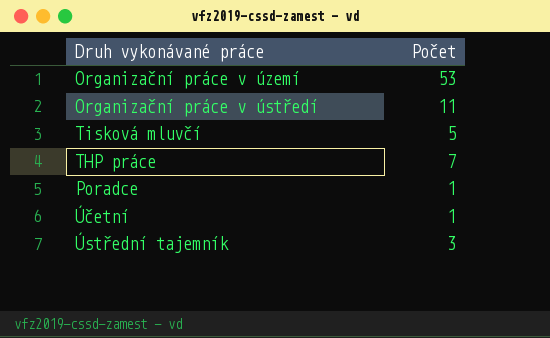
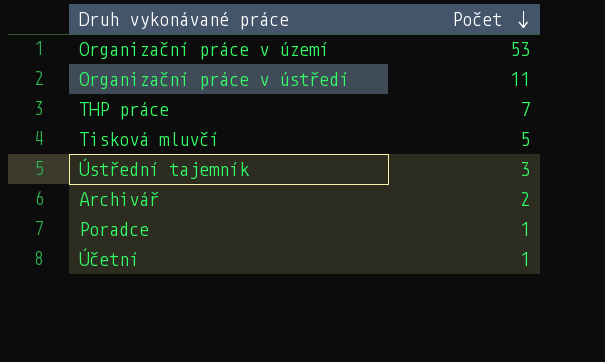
row order: none -> Počet descending
row Archivář: none -> 2

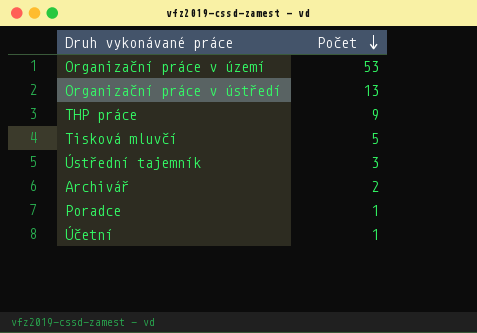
Organizační práce v ústředí | Počet: 11 -> 13
THP práce | Počet: 7 -> 9

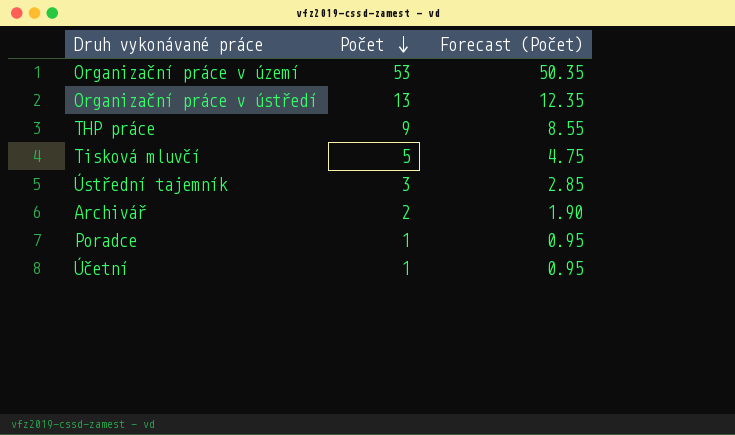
column Forecast (Počet) | formula: none -> [Počet] * 0.95

